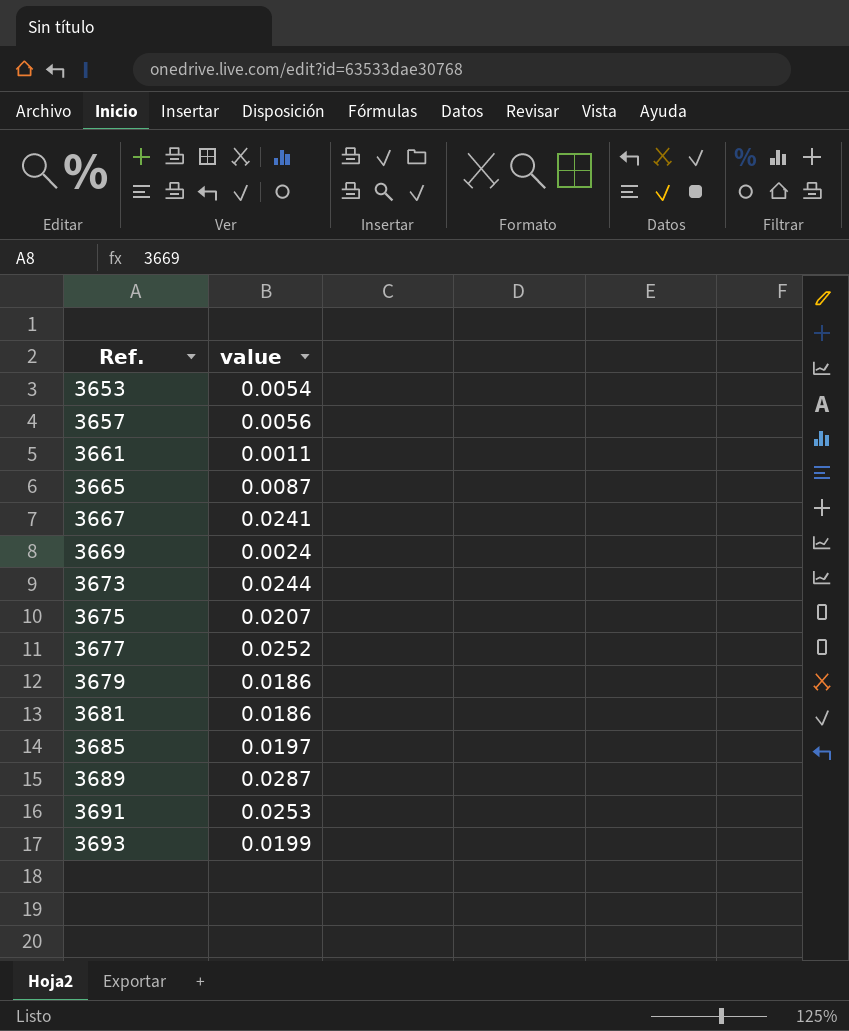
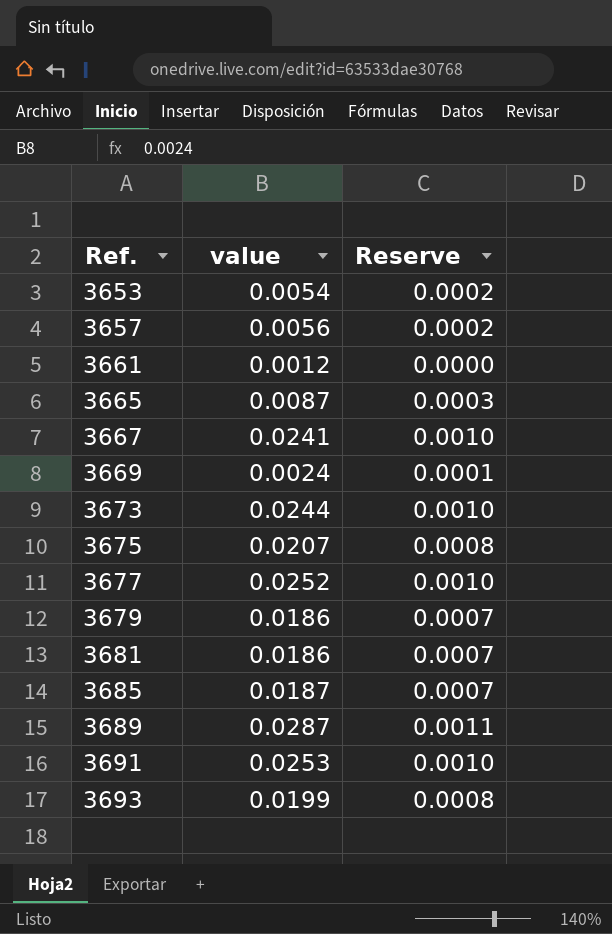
column Reserve | formula: none -> [value] * 0.04
3661 | value: 0.0011 -> 0.0012
3685 | value: 0.0197 -> 0.0187

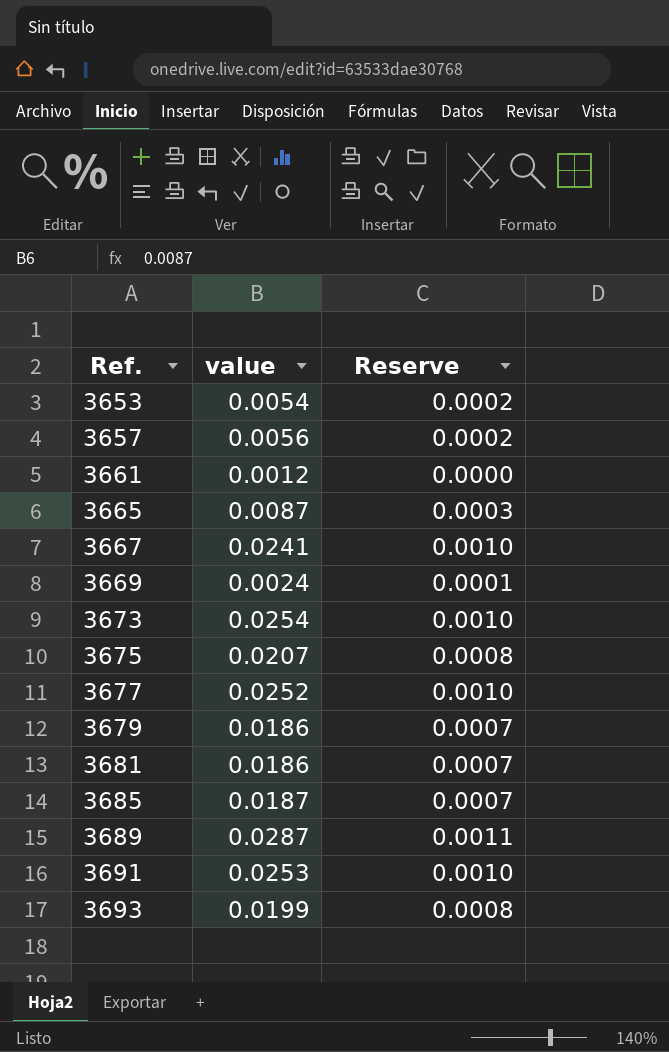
3673 | value: 0.0244 -> 0.0254

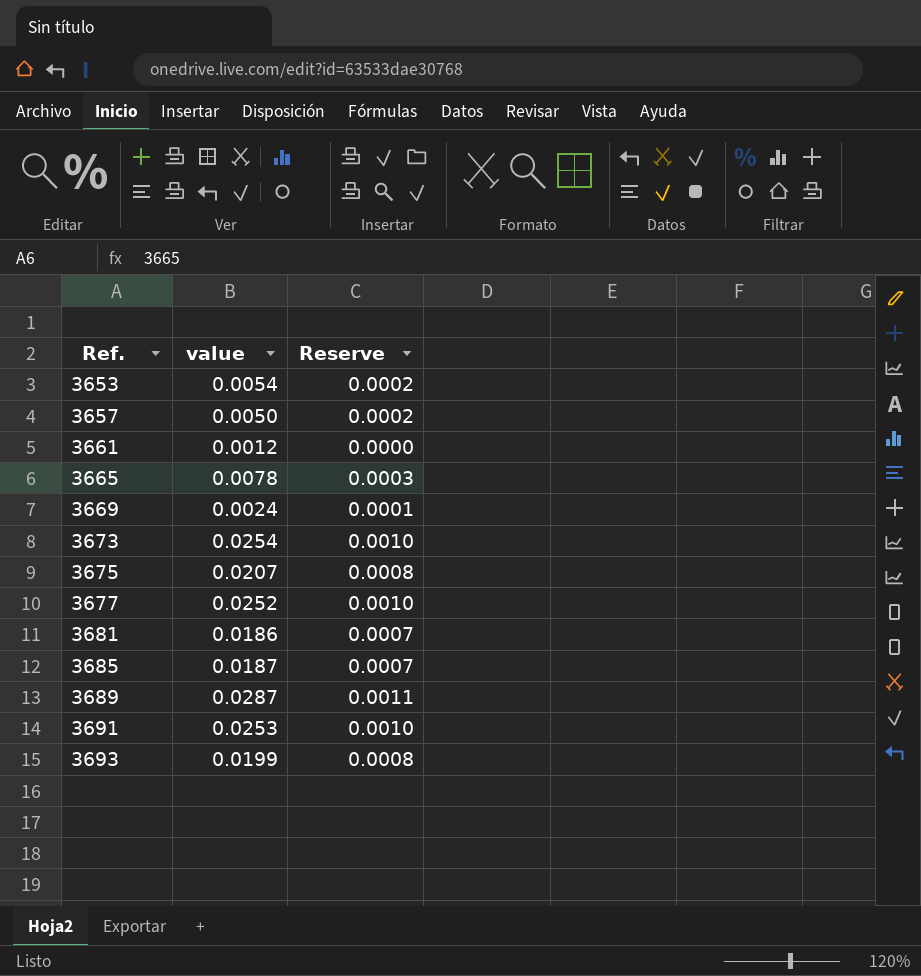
row 3667: 0.0241 | 0.0010 -> none
row 3679: 0.0186 | 0.0007 -> none
3657 | value: 0.0056 -> 0.0050
3665 | value: 0.0087 -> 0.0078

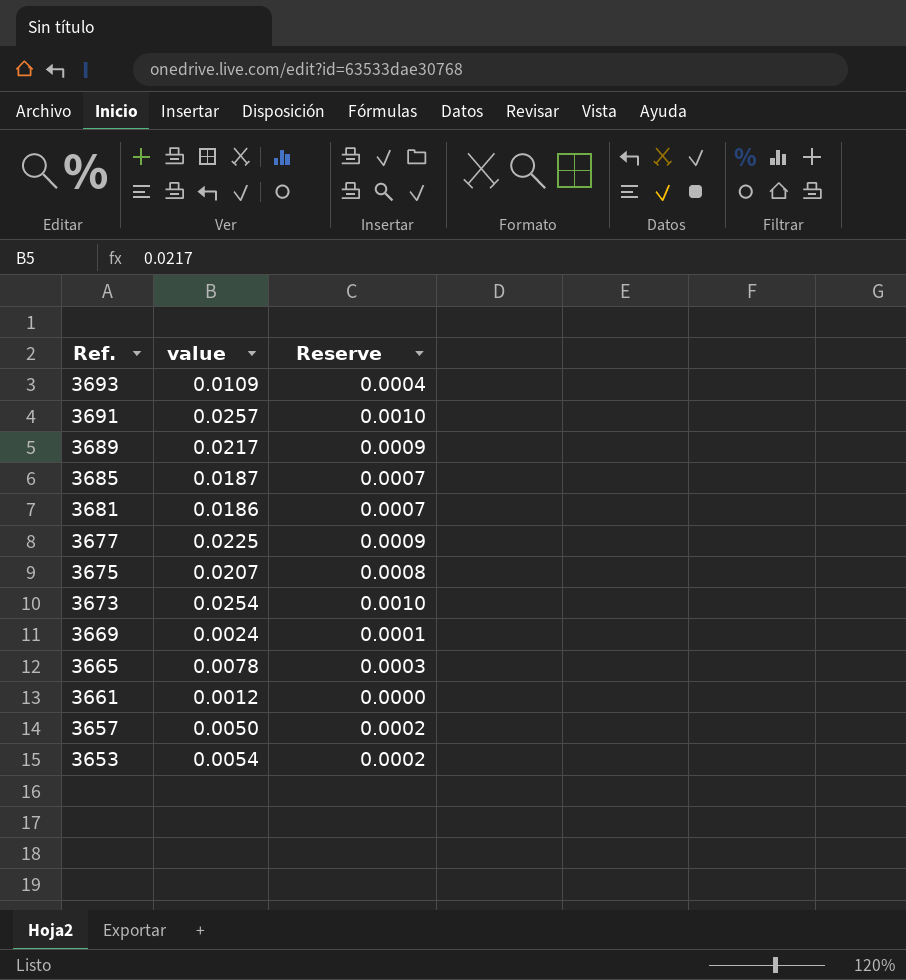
row order: Ref. ascending -> Ref. descending
3693 | value: 0.0199 -> 0.0109
3693 | Reserve: 0.0008 -> 0.0004
3691 | value: 0.0253 -> 0.0257
3689 | value: 0.0287 -> 0.0217
3689 | Reserve: 0.0011 -> 0.0009
3677 | value: 0.0252 -> 0.0225
3677 | Reserve: 0.0010 -> 0.0009

